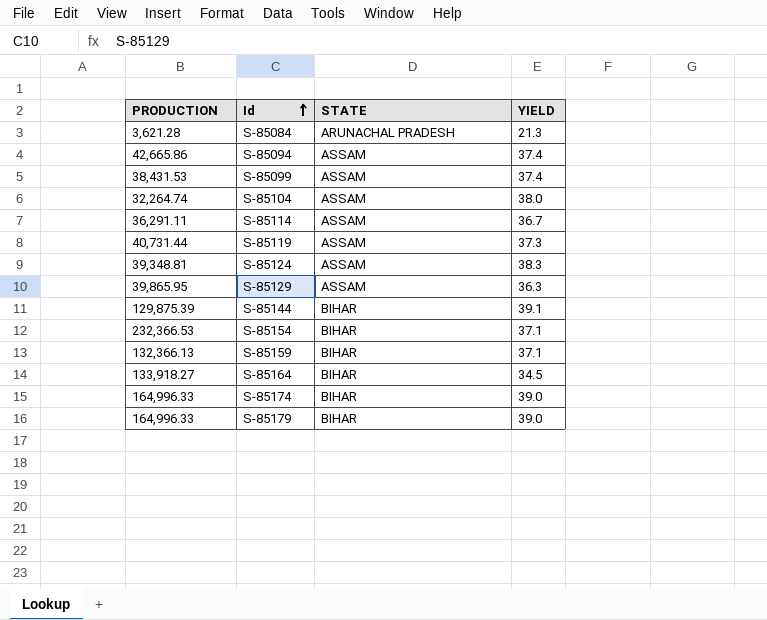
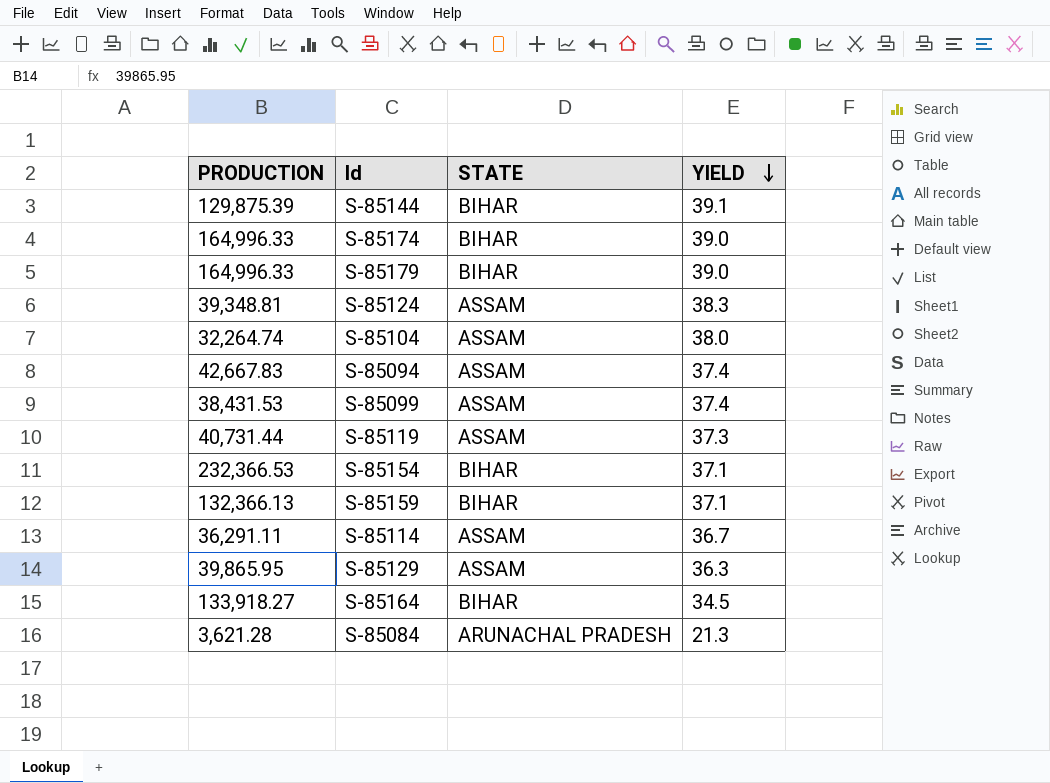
row order: Id ascending -> YIELD descending
S-85094 | PRODUCTION: 42,665.86 -> 42,667.83

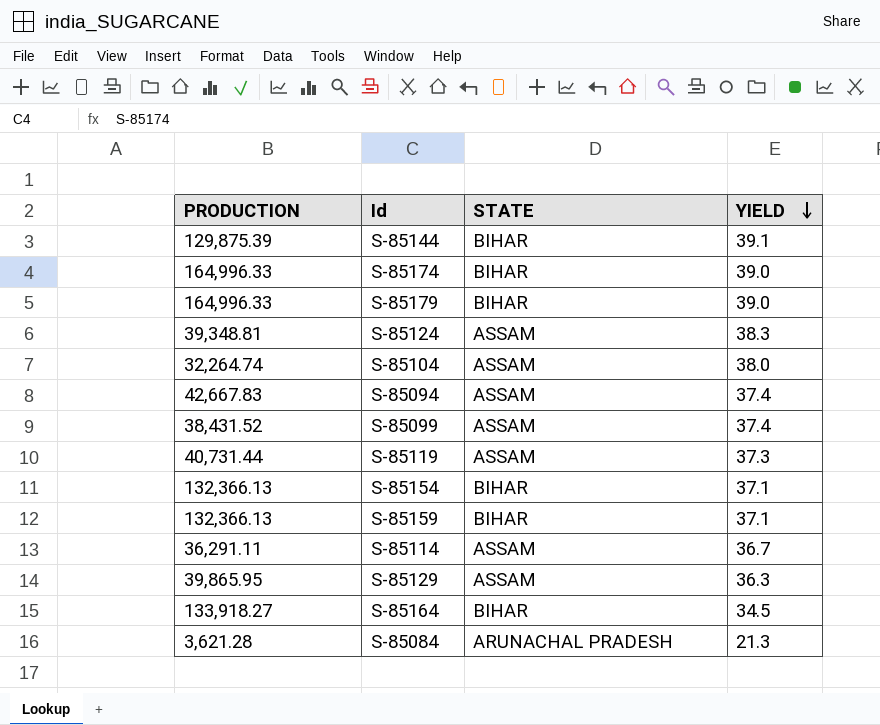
S-85099 | PRODUCTION: 38,431.53 -> 38,431.52
S-85154 | PRODUCTION: 232,366.53 -> 132,366.13

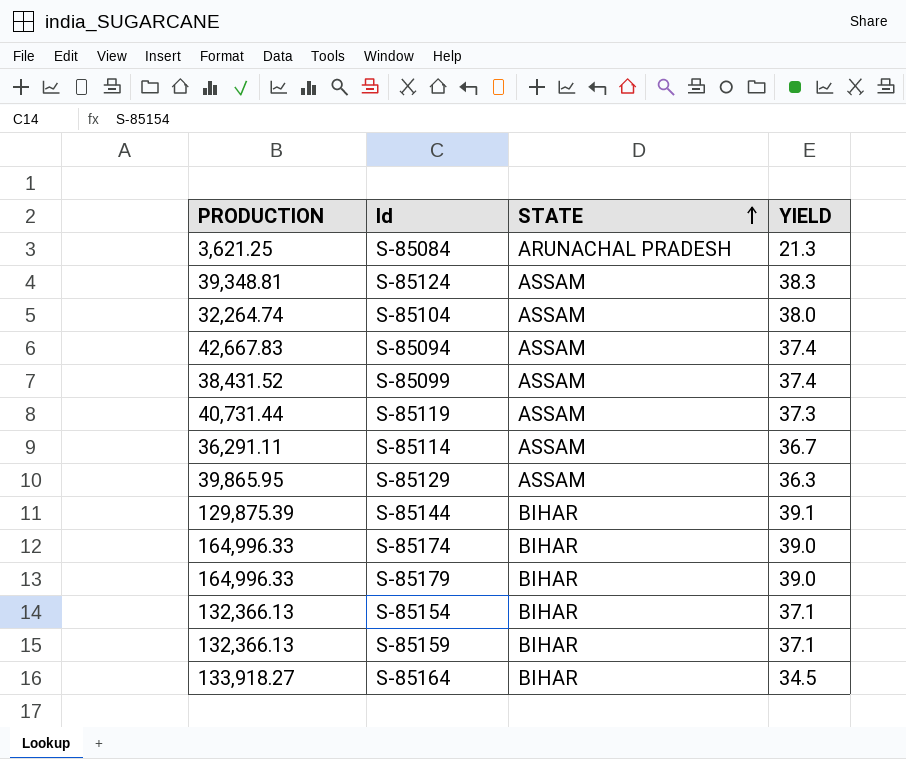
row order: YIELD descending -> STATE ascending
S-85084 | PRODUCTION: 3,621.28 -> 3,621.25

